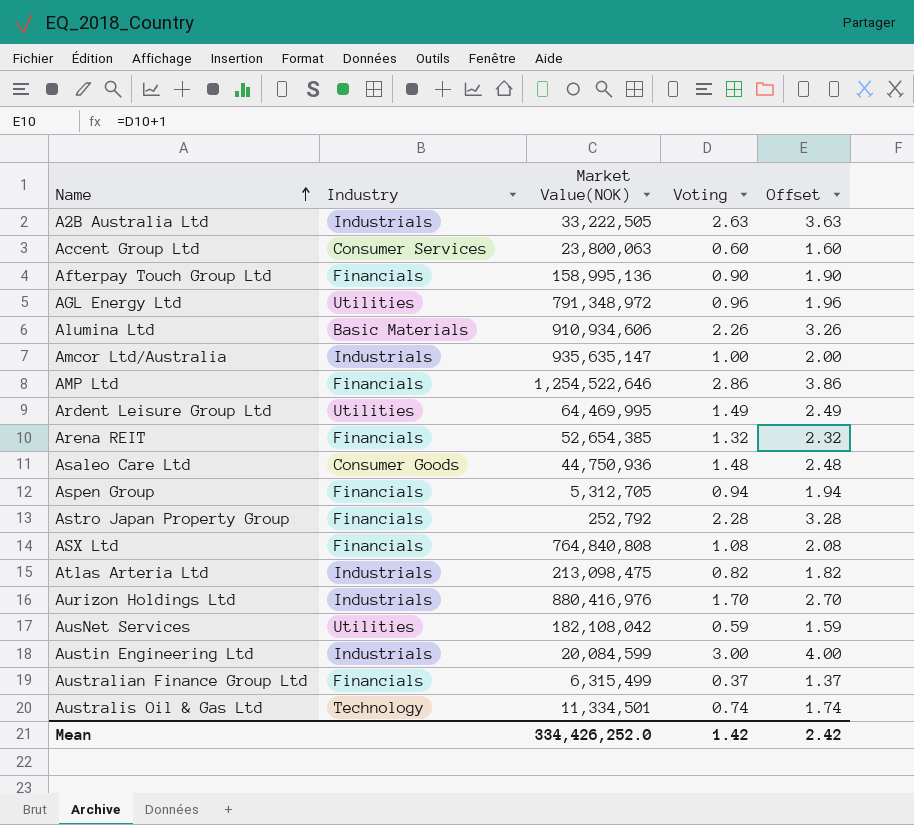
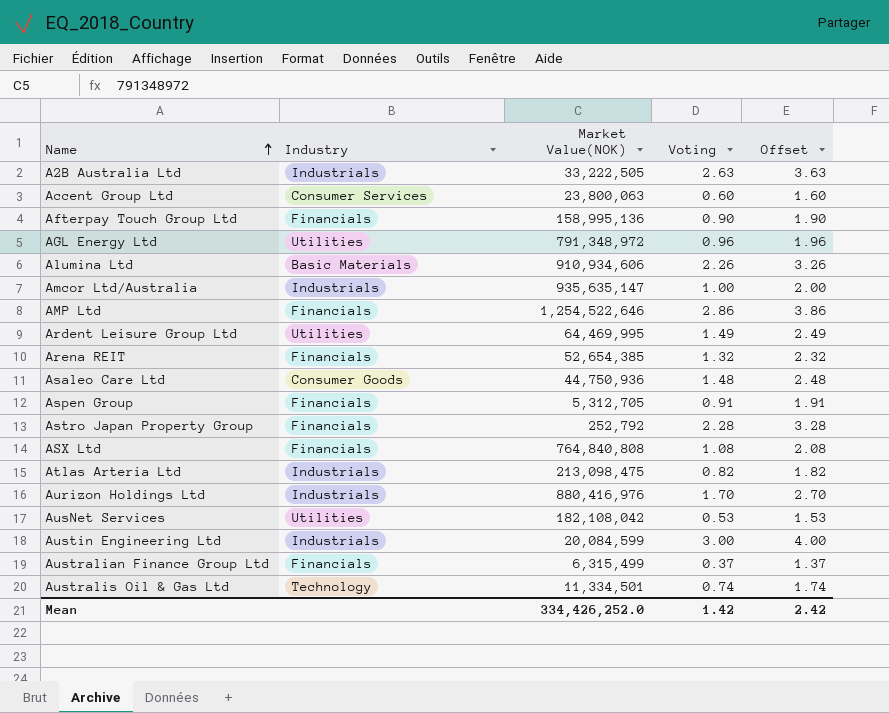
Aspen Group | Voting: 0.94 -> 0.91
Aspen Group | Offset: 1.94 -> 1.91
AusNet Services | Voting: 0.59 -> 0.53
AusNet Services | Offset: 1.59 -> 1.53

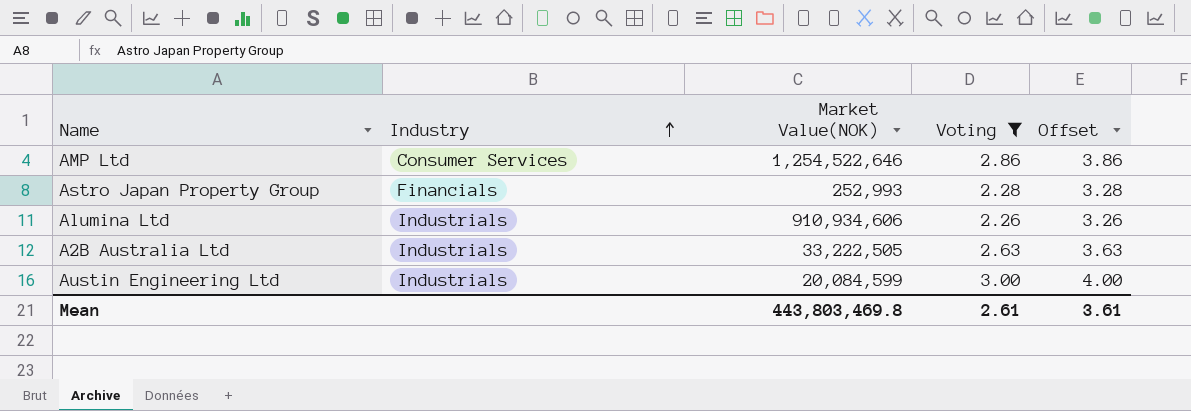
filter: none -> Voting >= 2.26
row order: Name ascending -> Industry ascending
AMP Ltd | Industry: Financials -> Consumer Services
Astro Japan Property Group | Market Value(NOK): 252,792 -> 252,993
Alumina Ltd | Industry: Basic Materials -> Industrials
Mean | Market Value(NOK): 334,426,252.0 -> 443,803,469.8
Mean | Voting: 1.42 -> 2.61
Mean | Offset: 2.42 -> 3.61

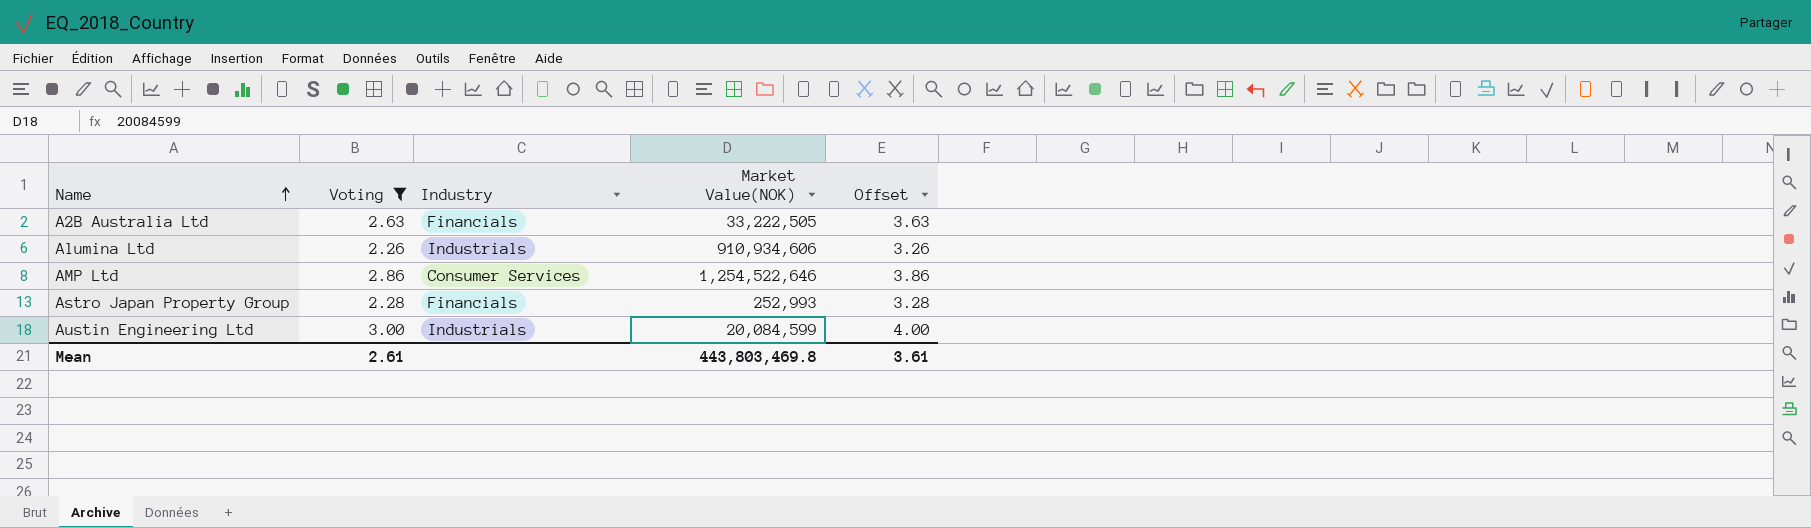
row order: Industry ascending -> Name ascending
column Voting | position: 4 -> 2
A2B Australia Ltd | Industry: Industrials -> Financials

